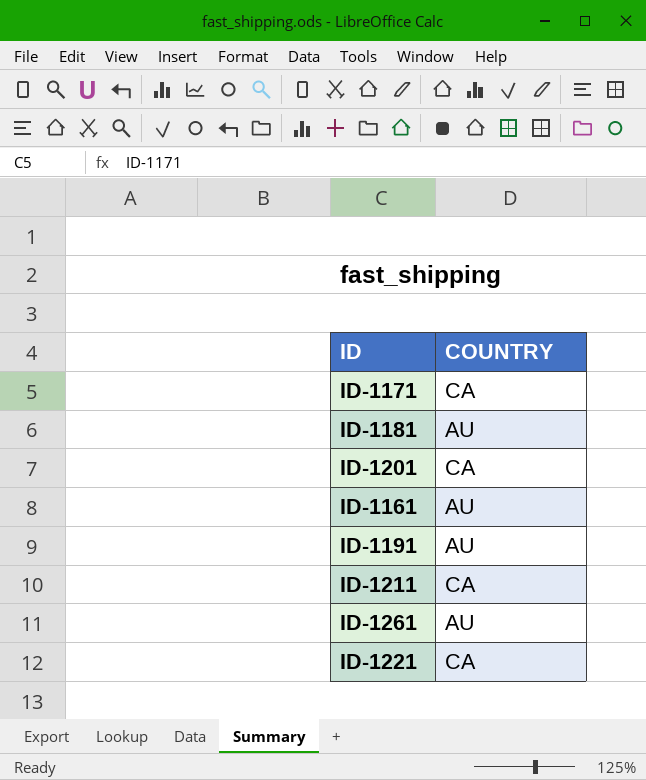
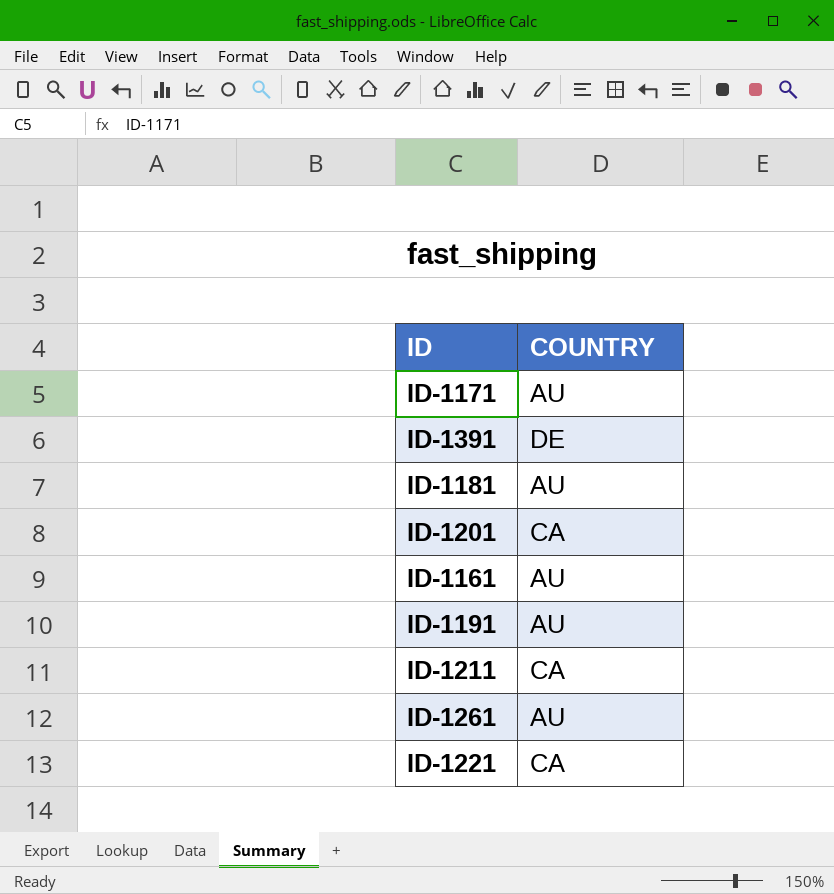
ID-1171 | COUNTRY: CA -> AU
row ID-1391: none -> DE

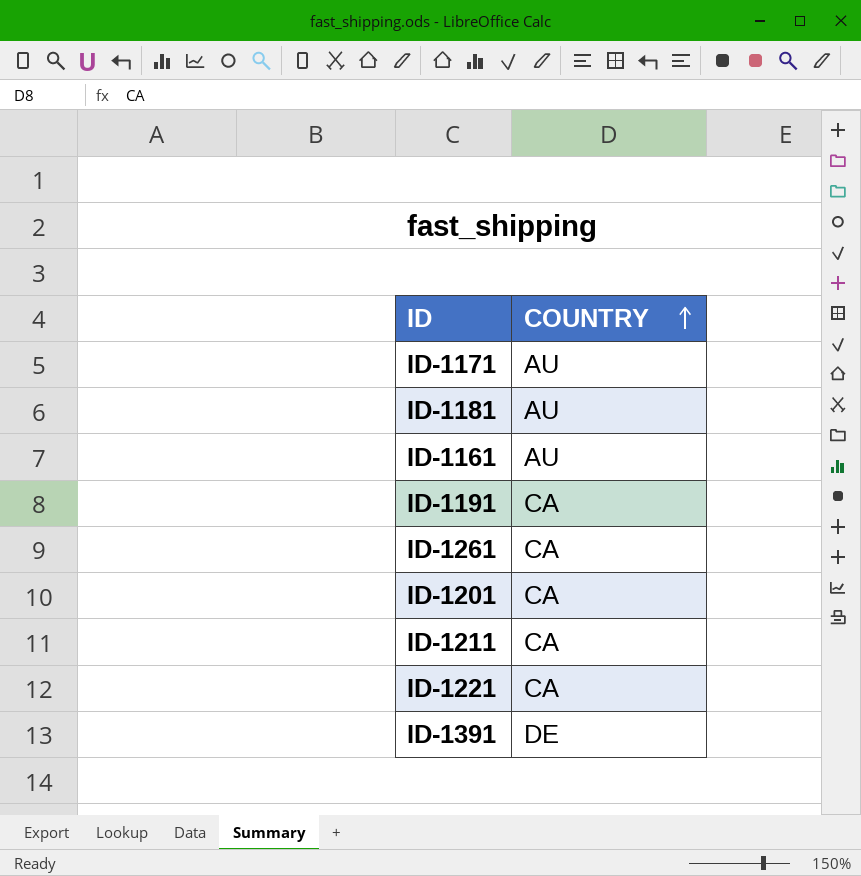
row order: none -> COUNTRY ascending
ID-1191 | COUNTRY: AU -> CA
ID-1261 | COUNTRY: AU -> CA

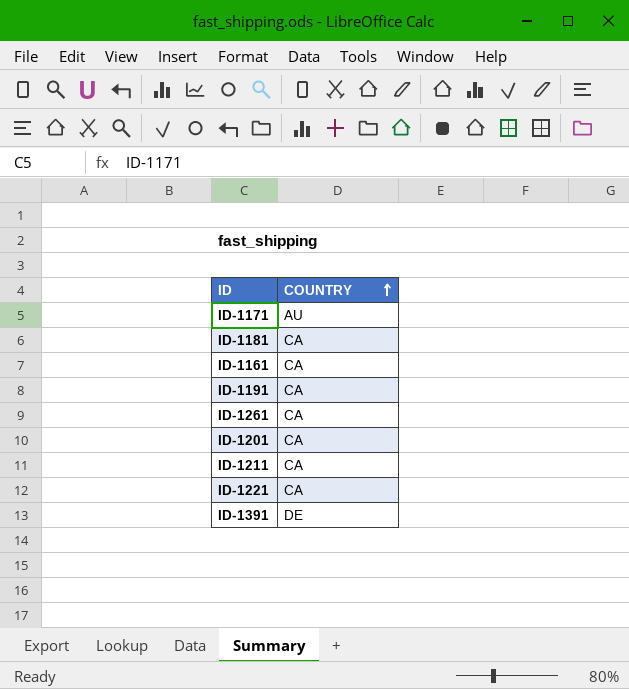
ID-1181 | COUNTRY: AU -> CA
ID-1161 | COUNTRY: AU -> CA

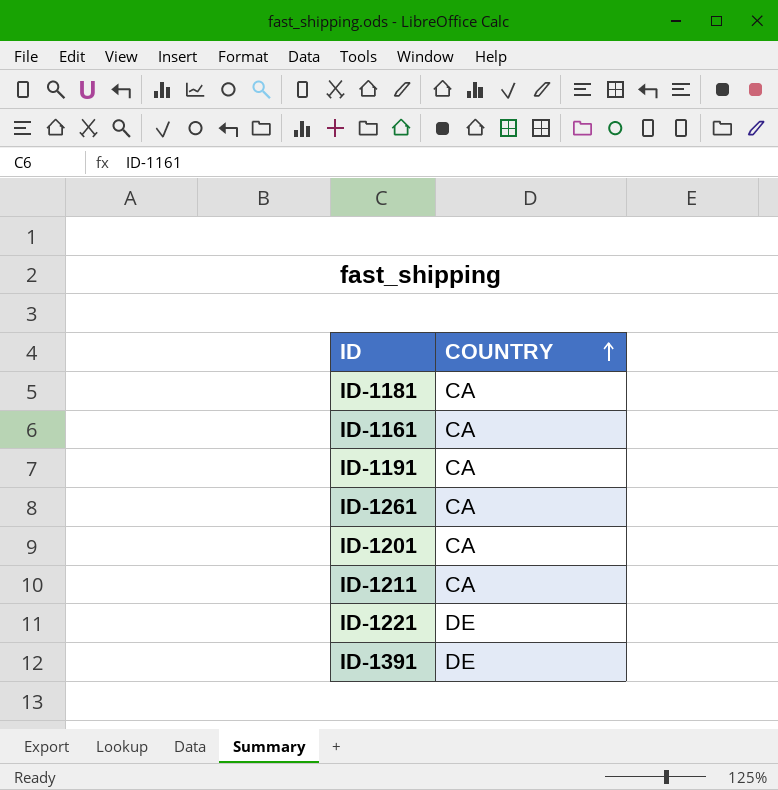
row ID-1171: AU -> none
ID-1221 | COUNTRY: CA -> DE

